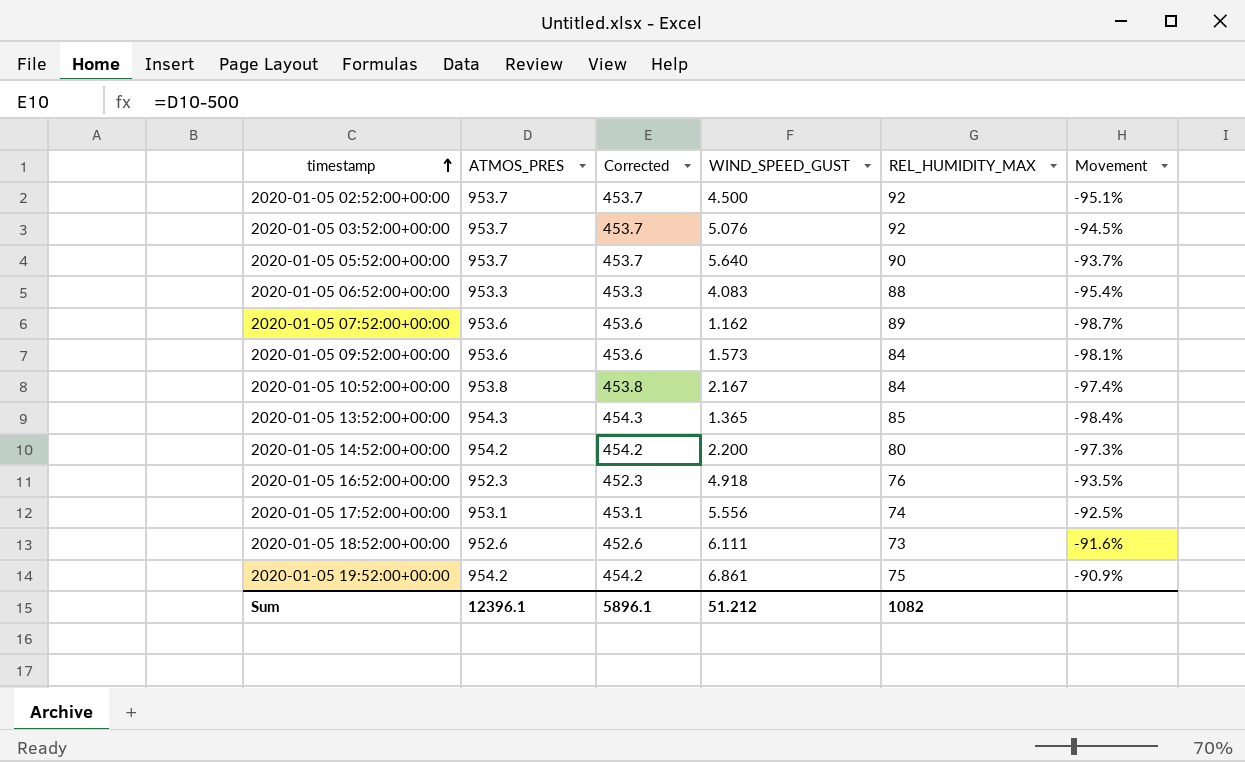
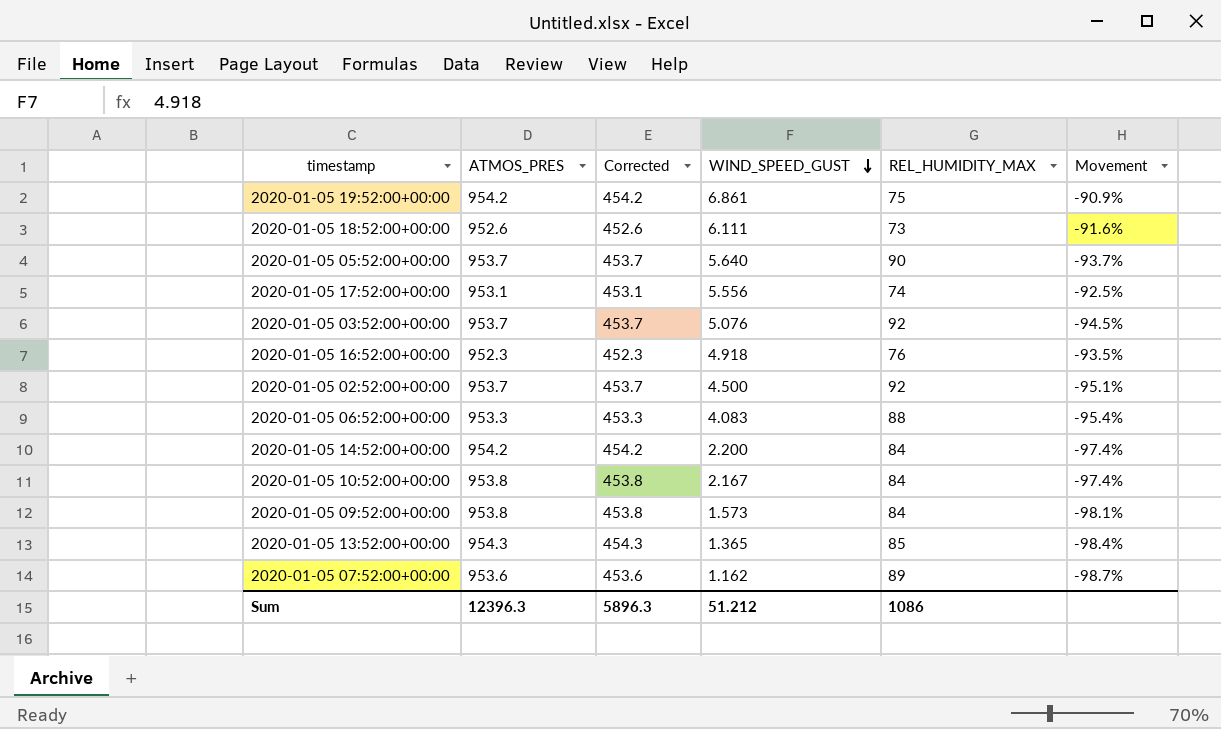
row order: timestamp ascending -> WIND_SPEED_GUST descending
2020-01-05 14:52:00+00:00 | REL_HUMIDITY_MAX: 80 -> 84
2020-01-05 14:52:00+00:00 | Movement: -97.3% -> -97.4%
2020-01-05 09:52:00+00:00 | ATMOS_PRES: 953.6 -> 953.8
2020-01-05 09:52:00+00:00 | Corrected: 453.6 -> 453.8
Sum | ATMOS_PRES: 12396.1 -> 12396.3
Sum | Corrected: 5896.1 -> 5896.3
Sum | REL_HUMIDITY_MAX: 1082 -> 1086

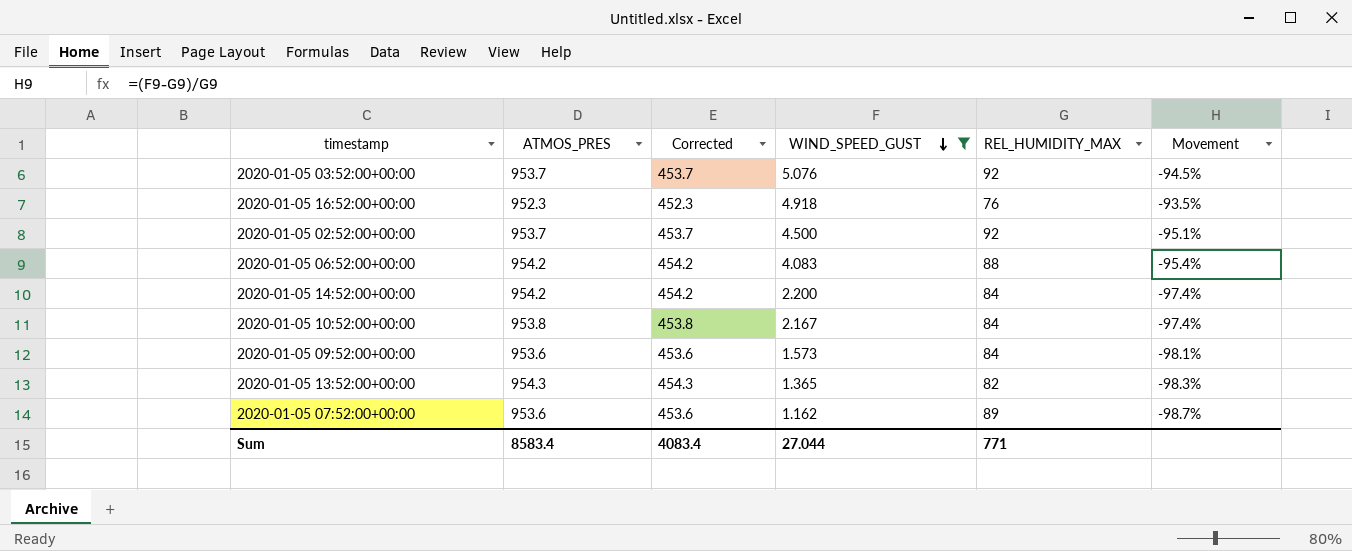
filter: none -> WIND_SPEED_GUST <= 5.076
2020-01-05 06:52:00+00:00 | ATMOS_PRES: 953.3 -> 954.2
2020-01-05 06:52:00+00:00 | Corrected: 453.3 -> 454.2
2020-01-05 09:52:00+00:00 | ATMOS_PRES: 953.8 -> 953.6
2020-01-05 09:52:00+00:00 | Corrected: 453.8 -> 453.6
2020-01-05 13:52:00+00:00 | REL_HUMIDITY_MAX: 85 -> 82
2020-01-05 13:52:00+00:00 | Movement: -98.4% -> -98.3%
Sum | ATMOS_PRES: 12396.3 -> 8583.4
Sum | Corrected: 5896.3 -> 4083.4
Sum | WIND_SPEED_GUST: 51.212 -> 27.044
Sum | REL_HUMIDITY_MAX: 1086 -> 771

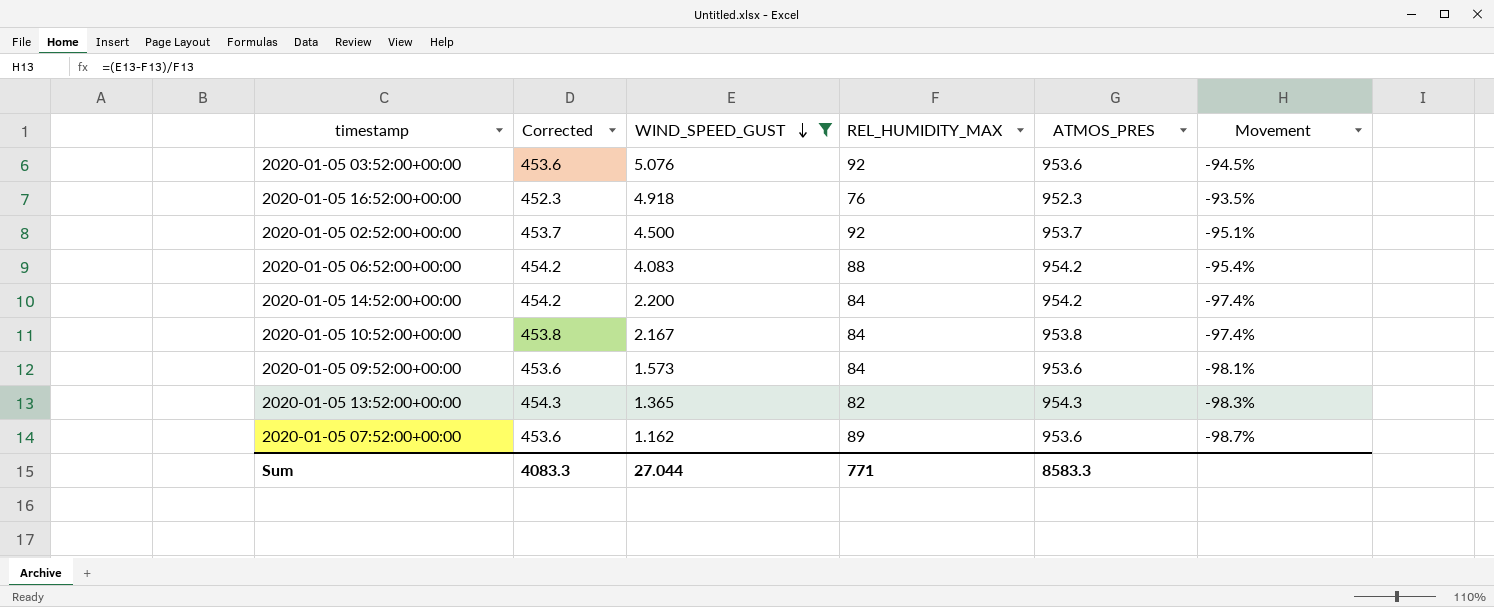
column ATMOS_PRES | position: 2 -> 5
2020-01-05 03:52:00+00:00 | Corrected: 453.7 -> 453.6
2020-01-05 03:52:00+00:00 | ATMOS_PRES: 953.7 -> 953.6
Sum | Corrected: 4083.4 -> 4083.3
Sum | ATMOS_PRES: 8583.4 -> 8583.3

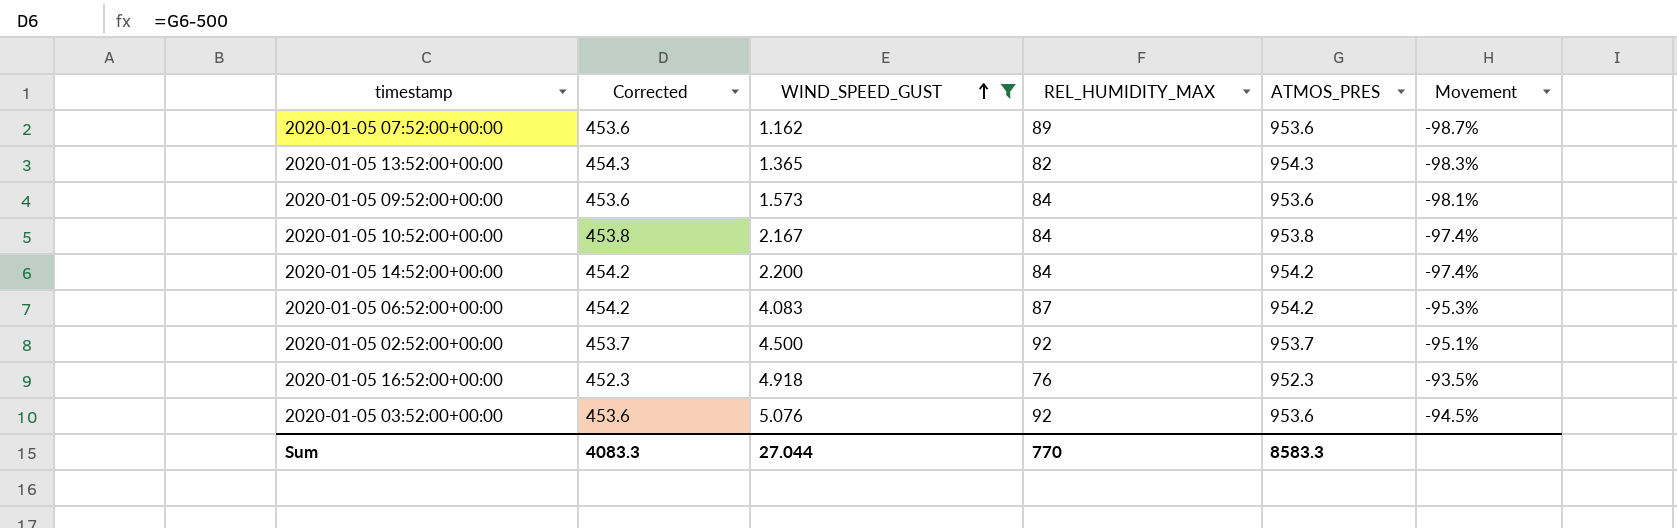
row order: WIND_SPEED_GUST descending -> WIND_SPEED_GUST ascending
2020-01-05 06:52:00+00:00 | REL_HUMIDITY_MAX: 88 -> 87
2020-01-05 06:52:00+00:00 | Movement: -95.4% -> -95.3%
Sum | REL_HUMIDITY_MAX: 771 -> 770

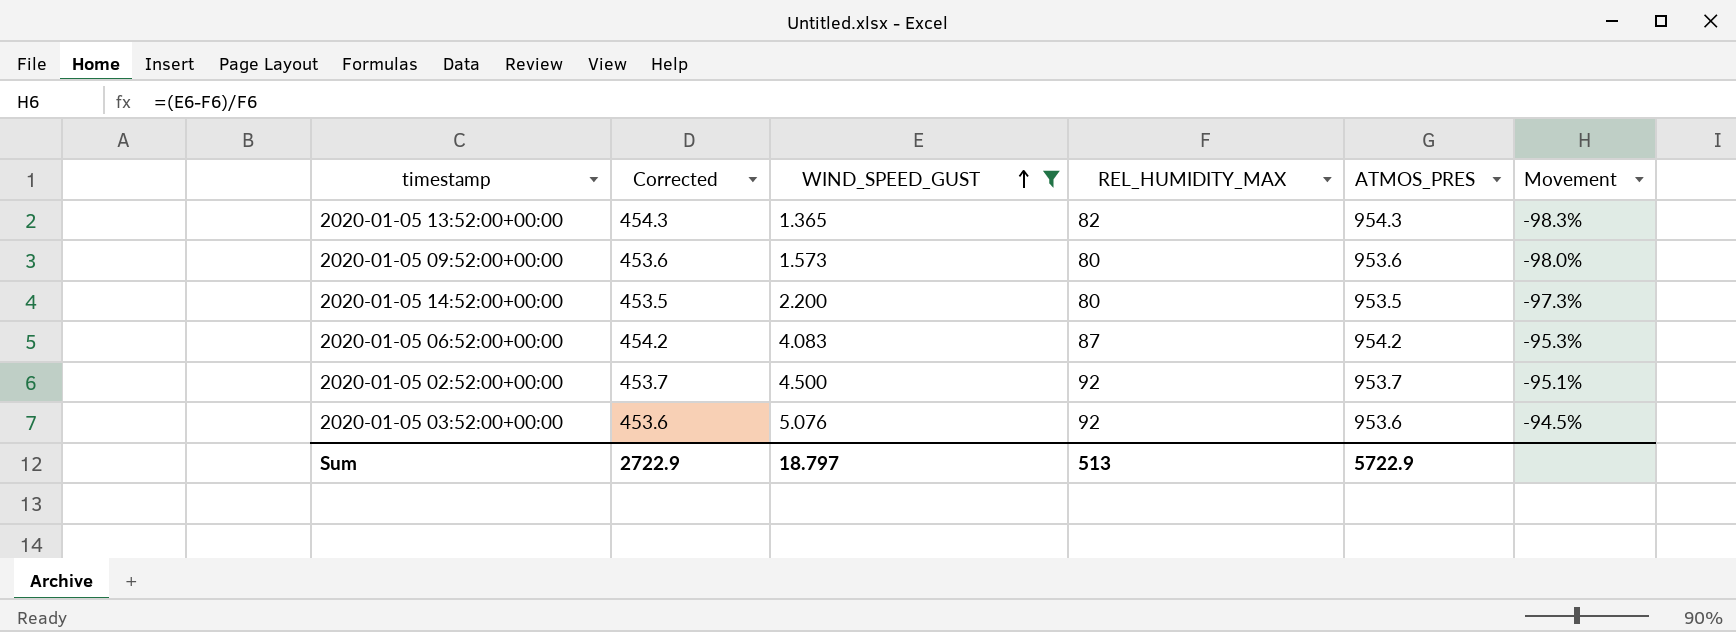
row 2020-01-05 07:52:00+00:00: 453.6 | 1.162 | 89 | 953.6 | -98.7% -> none
row 2020-01-05 10:52:00+00:00: 453.8 | 2.167 | 84 | 953.8 | -97.4% -> none
row 2020-01-05 16:52:00+00:00: 452.3 | 4.918 | 76 | 952.3 | -93.5% -> none
2020-01-05 09:52:00+00:00 | REL_HUMIDITY_MAX: 84 -> 80
2020-01-05 09:52:00+00:00 | Movement: -98.1% -> -98.0%
2020-01-05 14:52:00+00:00 | Corrected: 454.2 -> 453.5
2020-01-05 14:52:00+00:00 | REL_HUMIDITY_MAX: 84 -> 80
2020-01-05 14:52:00+00:00 | ATMOS_PRES: 954.2 -> 953.5
2020-01-05 14:52:00+00:00 | Movement: -97.4% -> -97.3%
Sum | Corrected: 4083.3 -> 2722.9
Sum | WIND_SPEED_GUST: 27.044 -> 18.797
Sum | REL_HUMIDITY_MAX: 770 -> 513
Sum | ATMOS_PRES: 8583.3 -> 5722.9

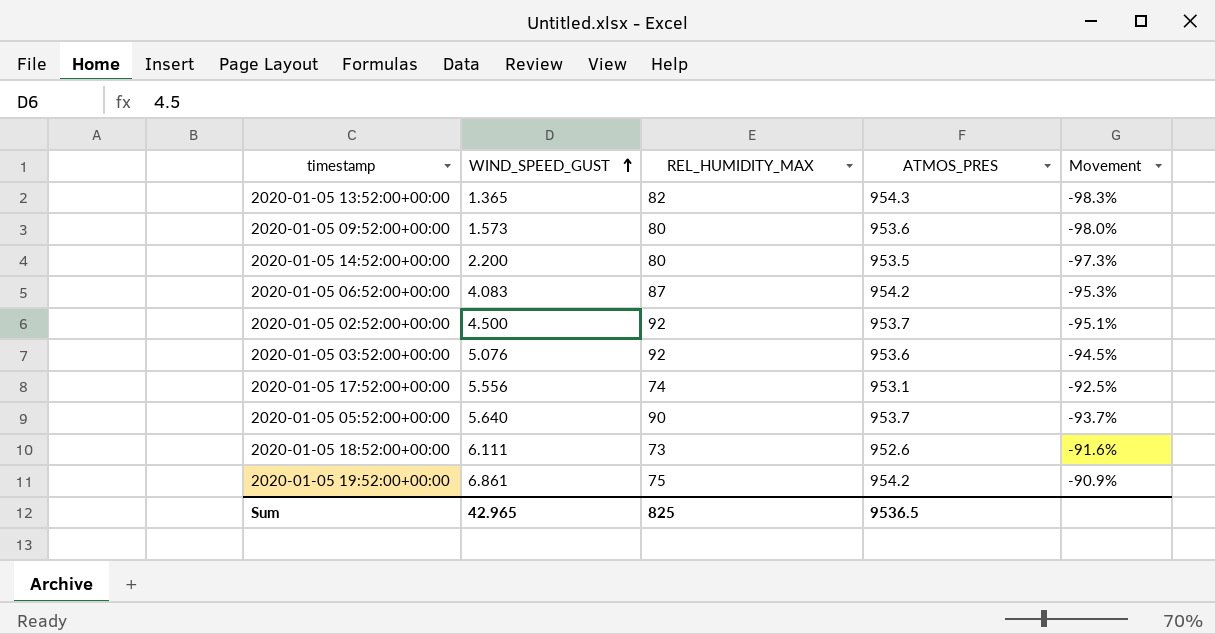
filter: WIND_SPEED_GUST <= 5.076 -> none
column Corrected | formula: [ATMOS_PRES] - 500 -> none
Sum | WIND_SPEED_GUST: 18.797 -> 42.965
Sum | REL_HUMIDITY_MAX: 513 -> 825
Sum | ATMOS_PRES: 5722.9 -> 9536.5

